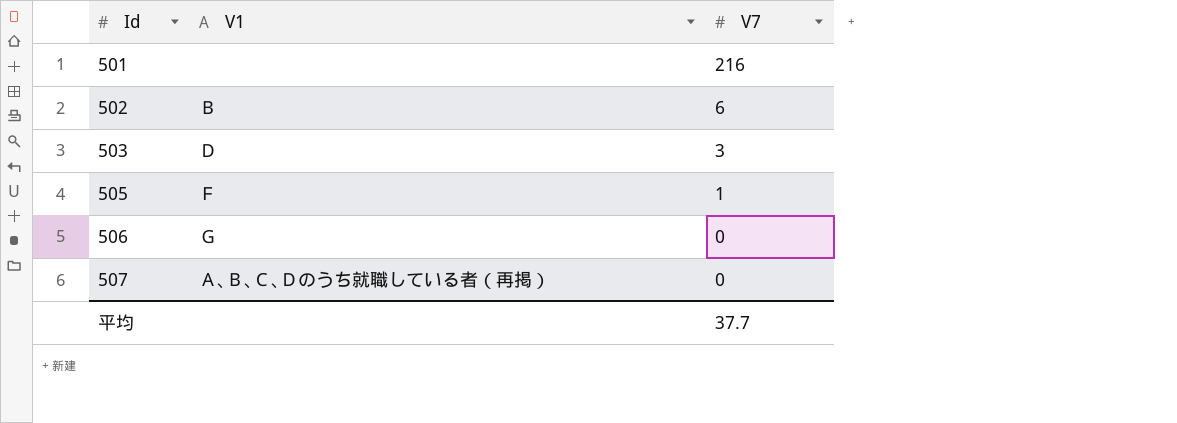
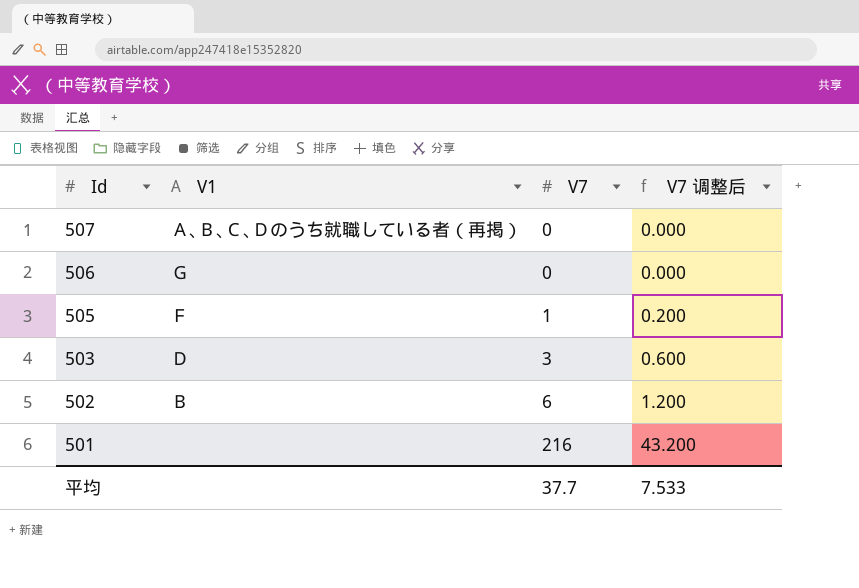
row order: Id ascending -> Id descending
column V7 调整后 | formula: none -> [V7] * 0.2

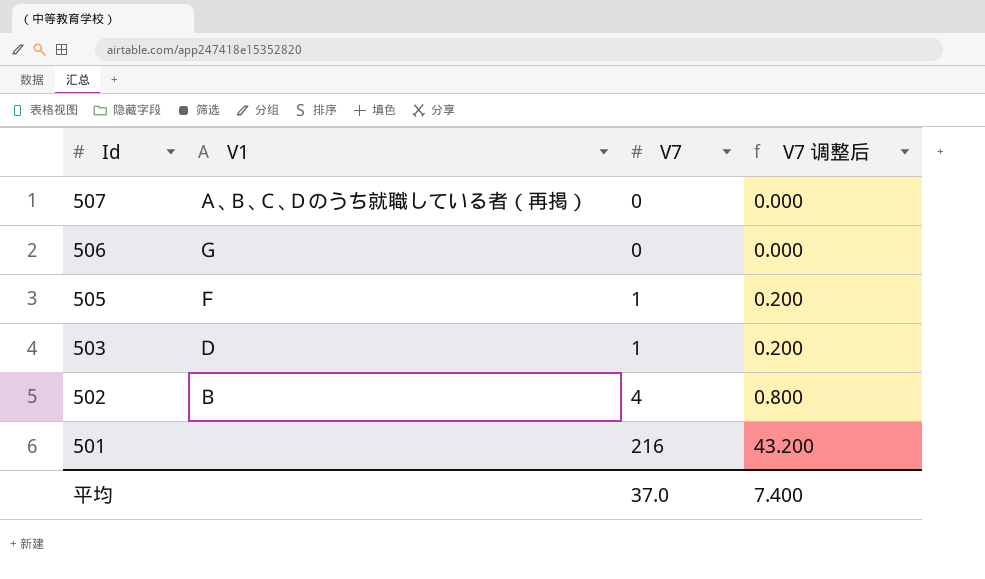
503 | V7: 3 -> 1
503 | V7 调整后: 0.600 -> 0.200
502 | V7: 6 -> 4
502 | V7 调整后: 1.200 -> 0.800
平均 | V7: 37.7 -> 37.0
平均 | V7 调整后: 7.533 -> 7.400

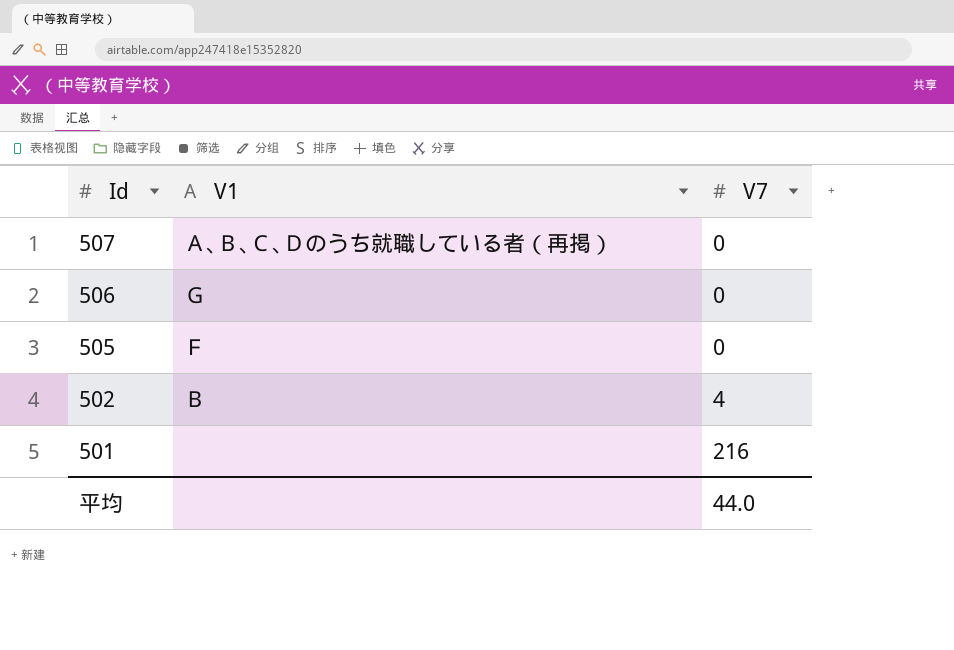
column V7 调整后 | formula: [V7] * 0.2 -> none
row 503: Ｄ | 1 | 0.200 -> none
505 | V7: 1 -> 0
平均 | V7: 37.0 -> 44.0

